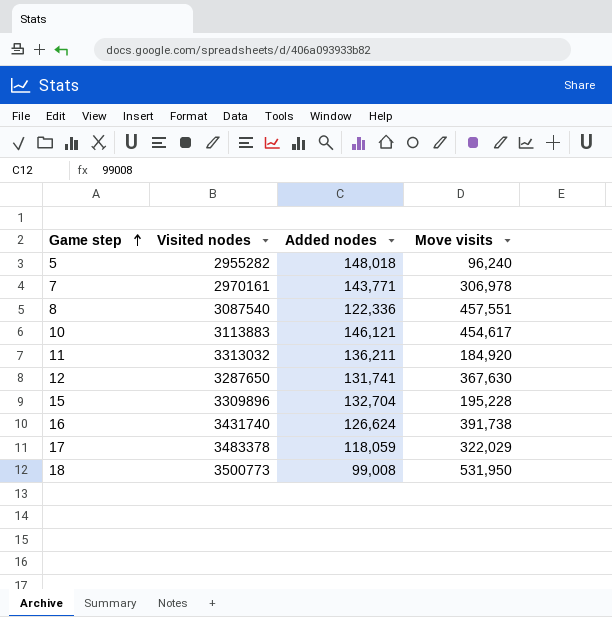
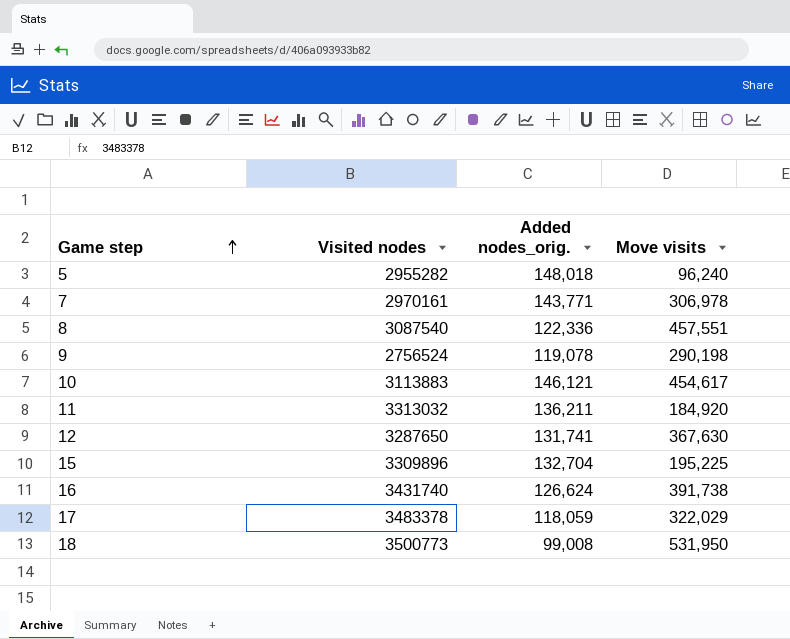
column name: Added nodes -> Added nodes_orig.
row 9: none -> 2756524 | 119,078 | 290,198
15 | Move visits: 195,228 -> 195,225

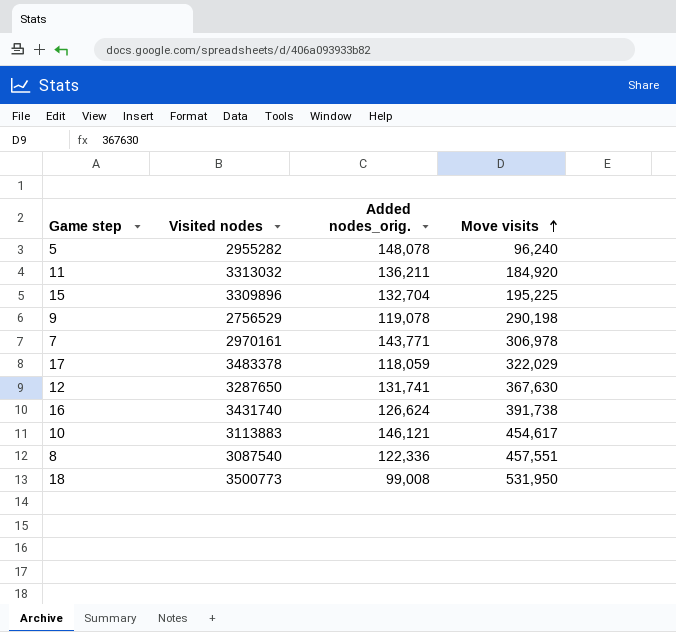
row order: Game step ascending -> Move visits ascending
5 | Added nodes_orig.: 148,018 -> 148,078
9 | Visited nodes: 2756524 -> 2756529

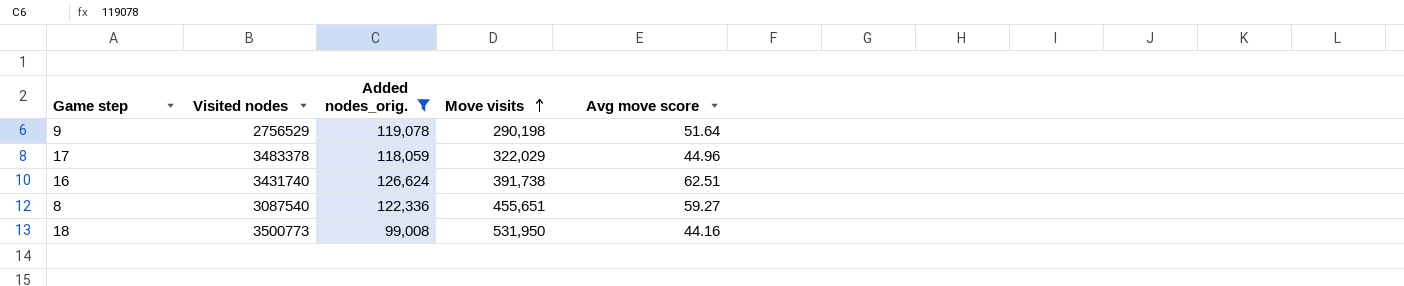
filter: none -> Added nodes_orig. <= 126,624
column Avg move score | position: none -> 5
8 | Move visits: 457,551 -> 455,651

